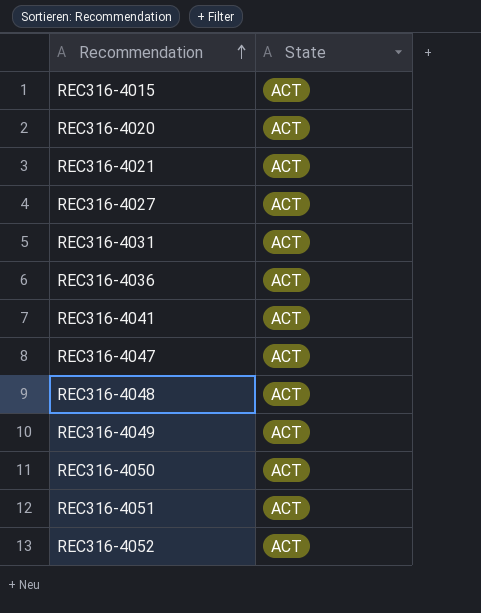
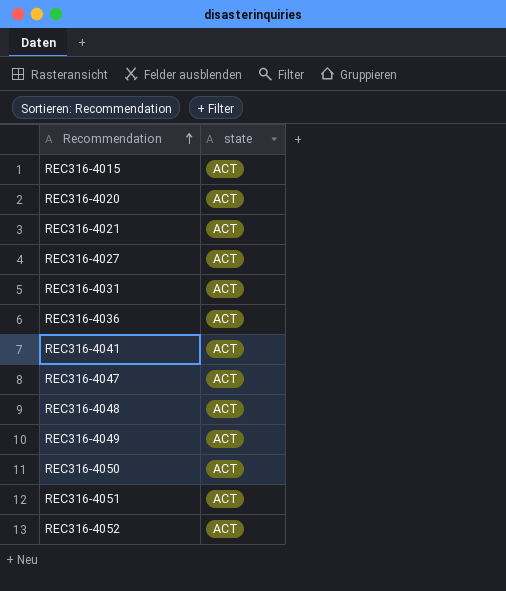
column name: State -> state

